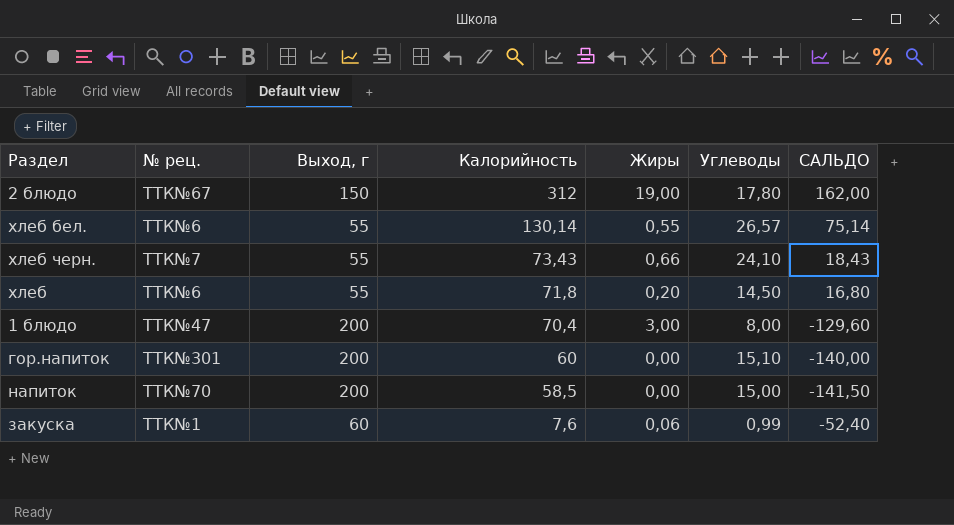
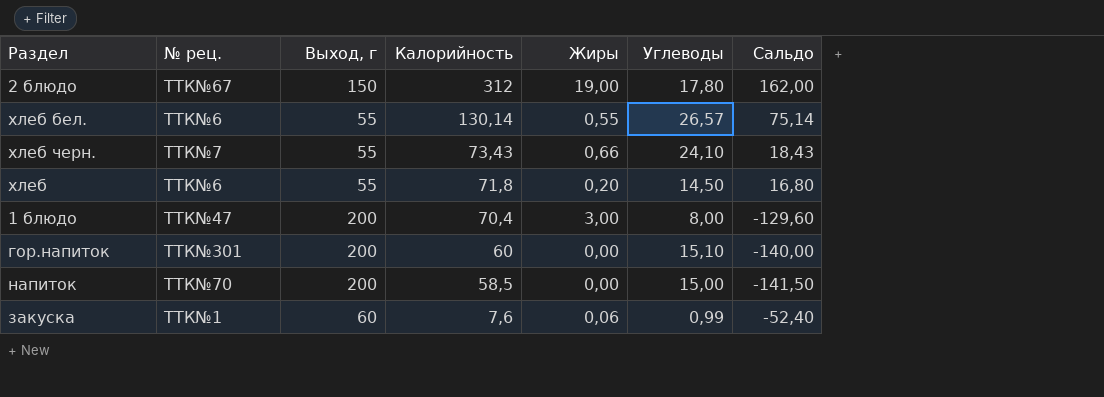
column name: САЛЬДО -> Сальдо

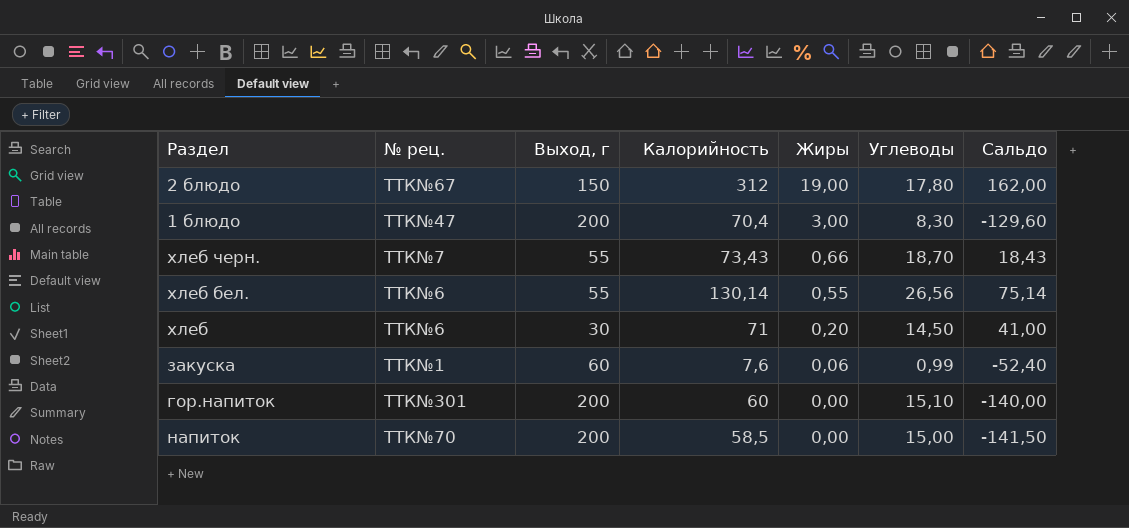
row order: Калорийность descending -> Жиры descending
1 блюдо | Углеводы: 8,00 -> 8,30
хлеб черн. | Углеводы: 24,10 -> 18,70
хлеб бел. | Углеводы: 26,57 -> 26,56
хлеб | Выход, г: 55 -> 30
хлеб | Калорийность: 71,8 -> 71
хлеб | Сальдо: 16,80 -> 41,00

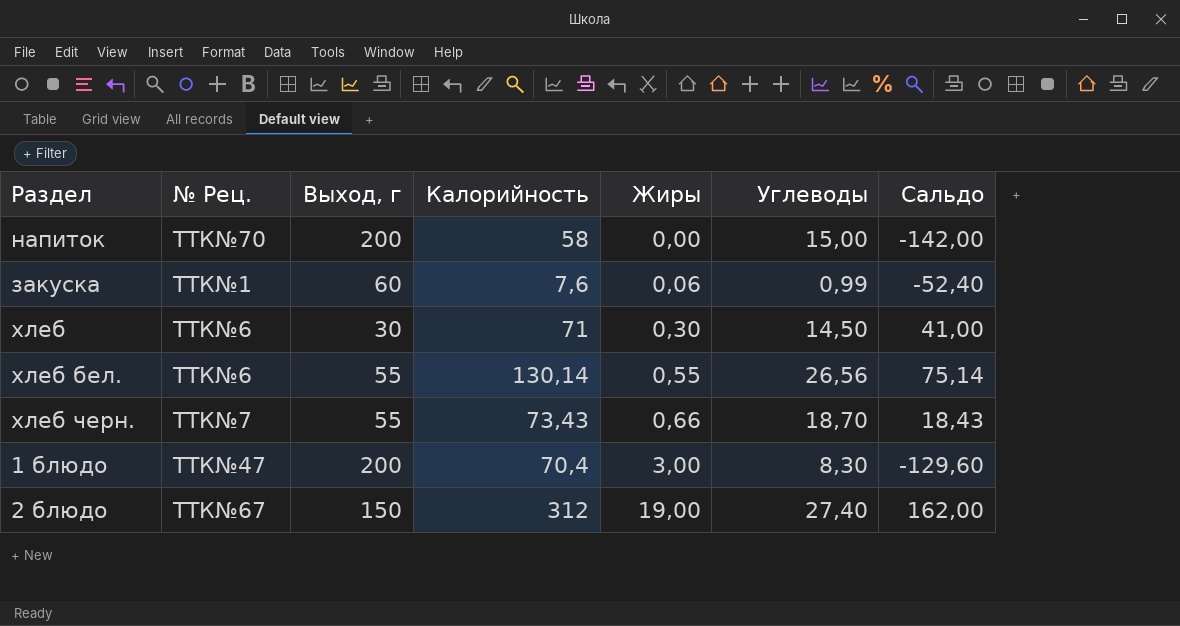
row order: Жиры descending -> Жиры ascending
column name: № рец. -> № Рец.
row гор.напиток: ТТК№301 | 200 | 60 | 0,00 | 15,10 | -140,00 -> none
напиток | Калорийность: 58,5 -> 58
напиток | Сальдо: -141,50 -> -142,00
хлеб | Жиры: 0,20 -> 0,30
2 блюдо | Углеводы: 17,80 -> 27,40

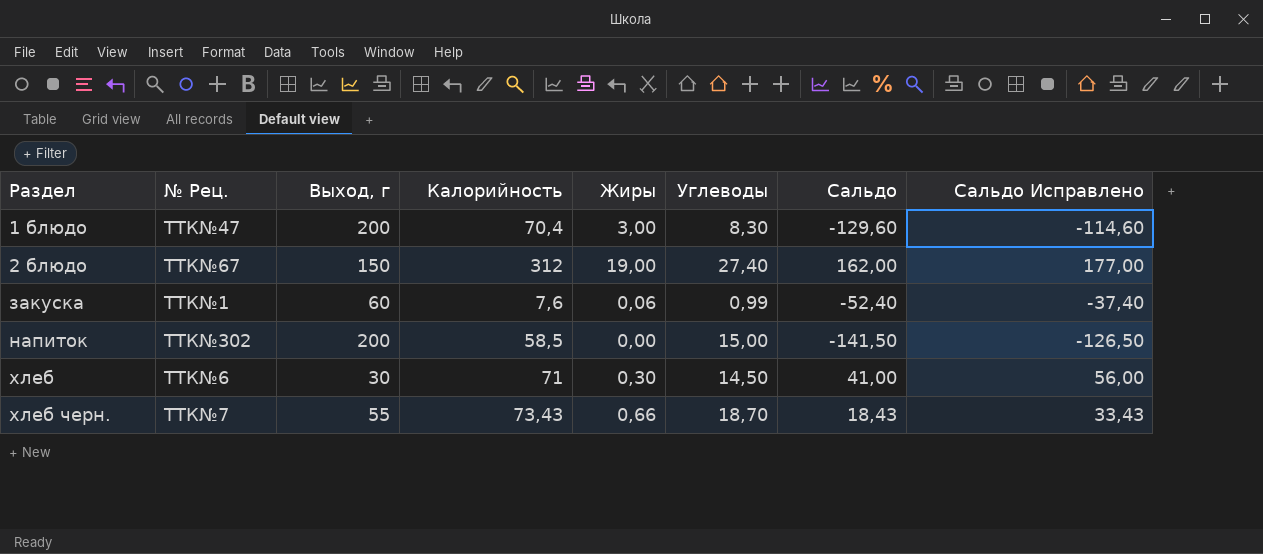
row order: Жиры ascending -> Раздел ascending
column Сальдо Исправлено | formula: none -> [Сальдо] + 15
row хлеб бел.: ТТК№6 | 55 | 130,14 | 0,55 | 26,56 | 75,14 -> none
напиток | № Рец.: ТТК№70 -> ТТК№302
напиток | Калорийность: 58 -> 58,5
напиток | Сальдо: -142,00 -> -141,50

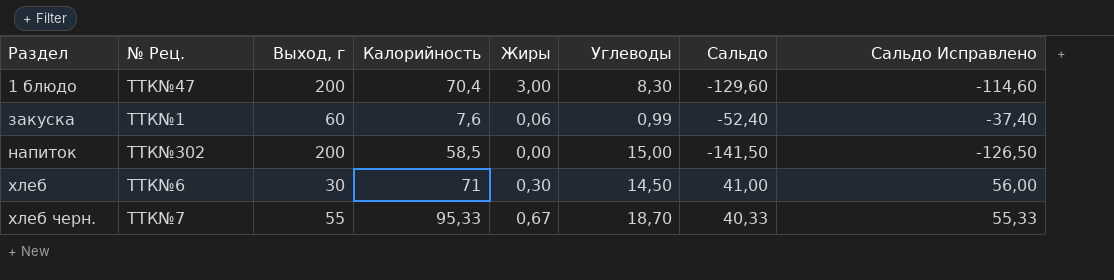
row 2 блюдо: ТТК№67 | 150 | 312 | 19,00 | 27,40 | 162,00 | 177,00 -> none
хлеб черн. | Калорийность: 73,43 -> 95,33
хлеб черн. | Жиры: 0,66 -> 0,67
хлеб черн. | Сальдо: 18,43 -> 40,33
хлеб черн. | Сальдо Исправлено: 33,43 -> 55,33

